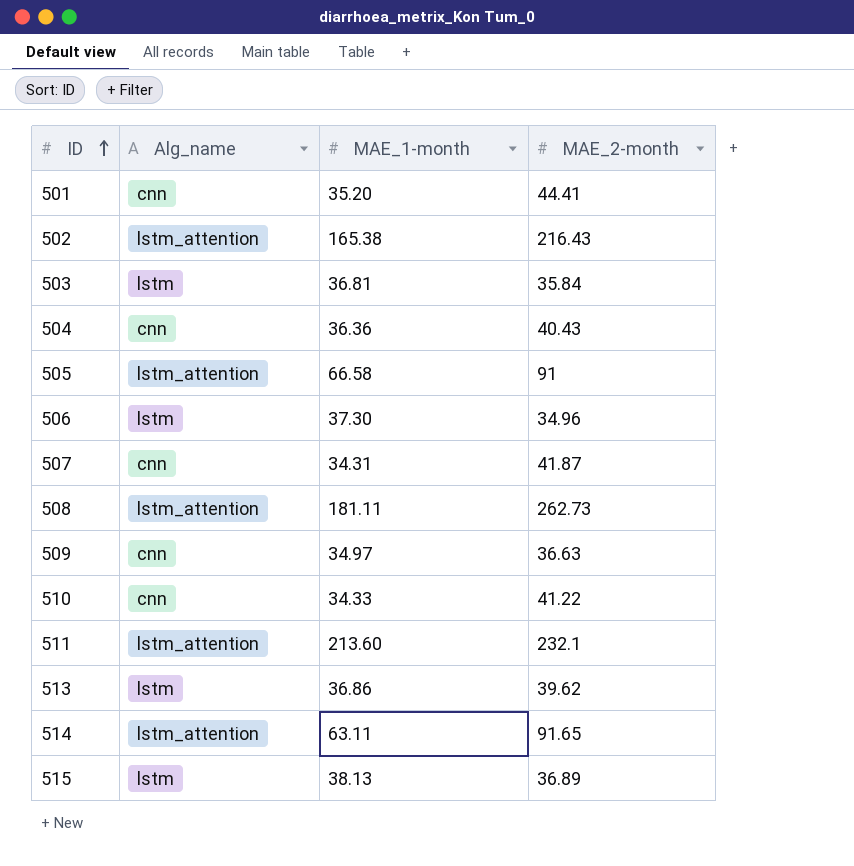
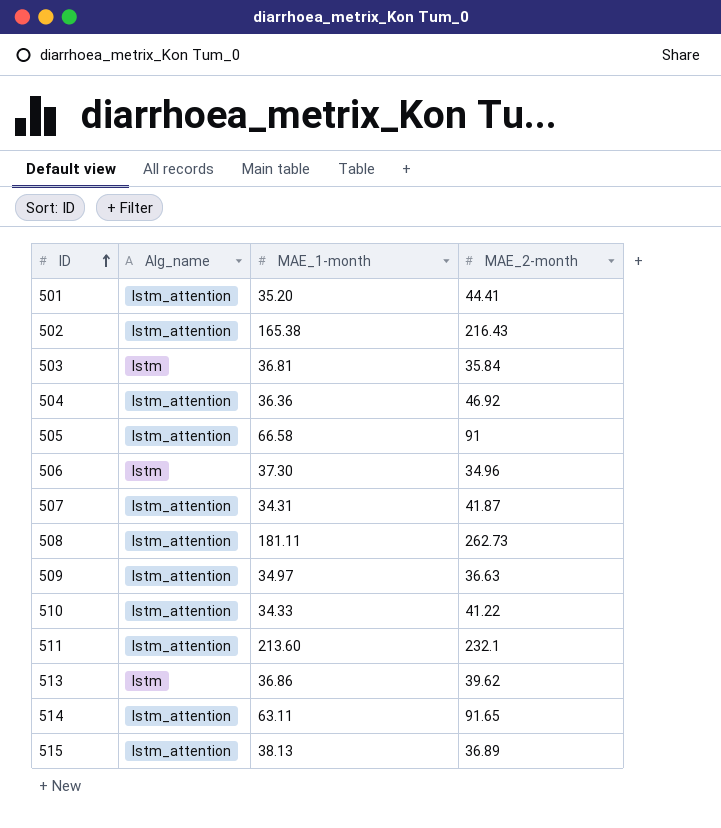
501 | Alg_name: cnn -> lstm_attention
504 | Alg_name: cnn -> lstm_attention
504 | MAE_2-month: 40.43 -> 46.92
507 | Alg_name: cnn -> lstm_attention
509 | Alg_name: cnn -> lstm_attention
510 | Alg_name: cnn -> lstm_attention
515 | Alg_name: lstm -> lstm_attention

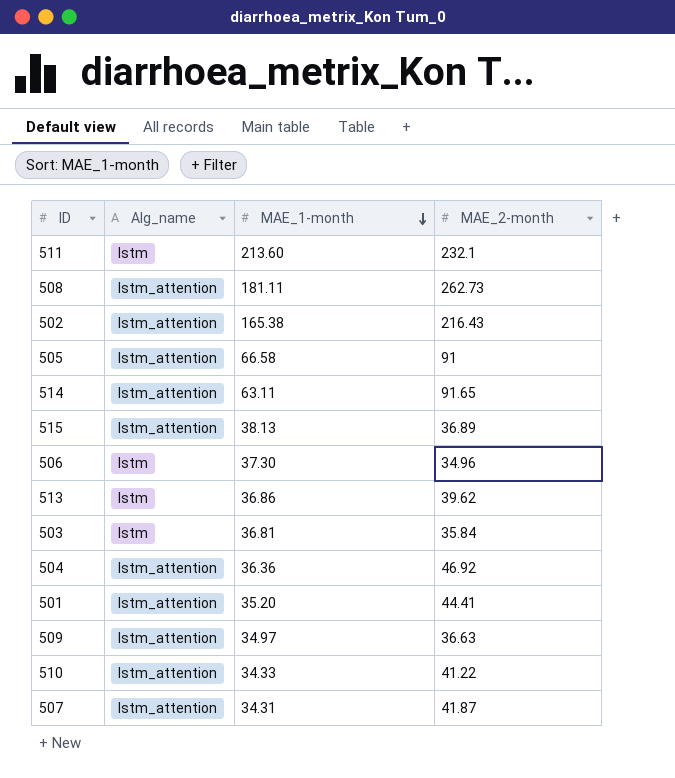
row order: ID ascending -> MAE_1-month descending
511 | Alg_name: lstm_attention -> lstm

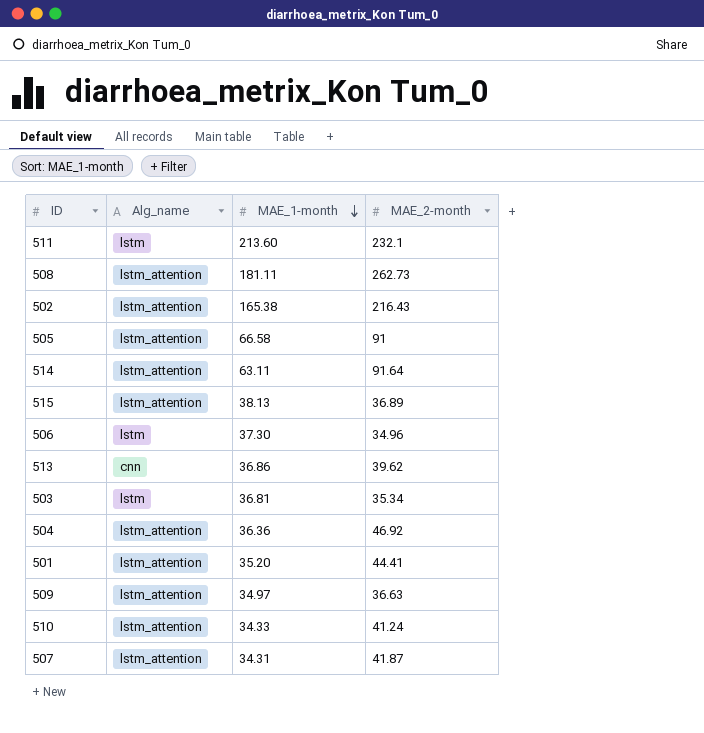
514 | MAE_2-month: 91.65 -> 91.64
513 | Alg_name: lstm -> cnn
503 | MAE_2-month: 35.84 -> 35.34
510 | MAE_2-month: 41.22 -> 41.24

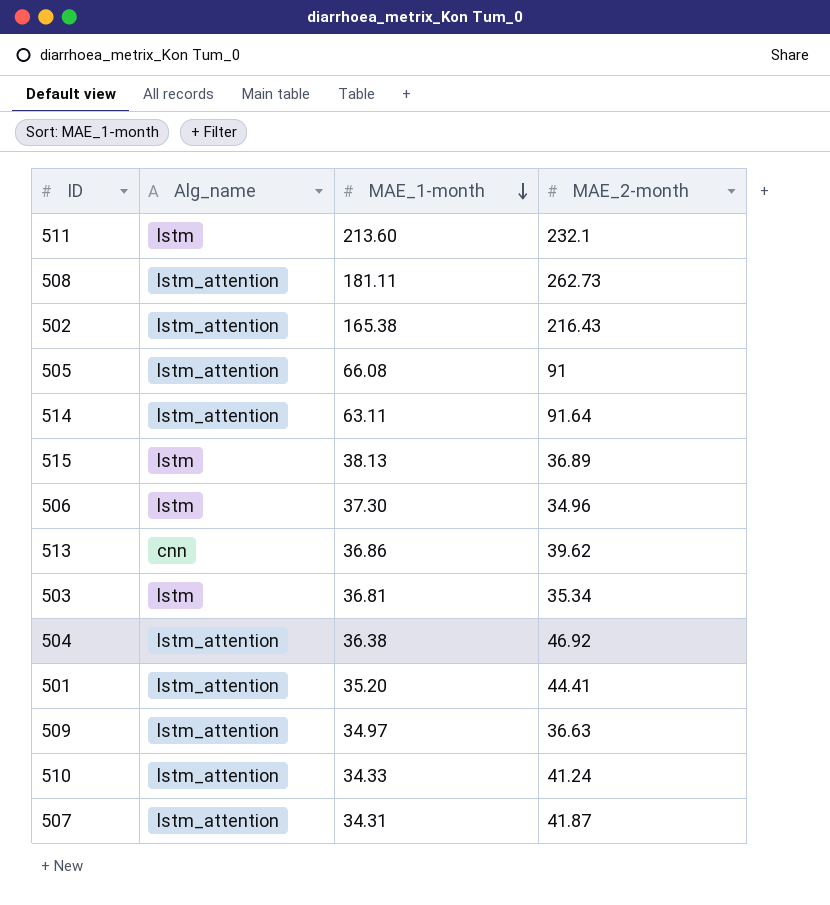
505 | MAE_1-month: 66.58 -> 66.08
515 | Alg_name: lstm_attention -> lstm
504 | MAE_1-month: 36.36 -> 36.38

